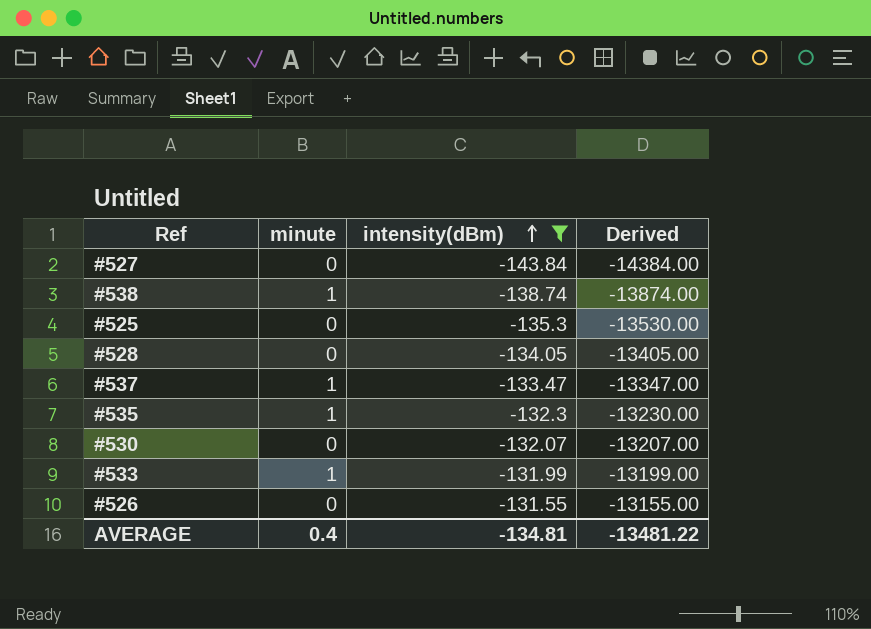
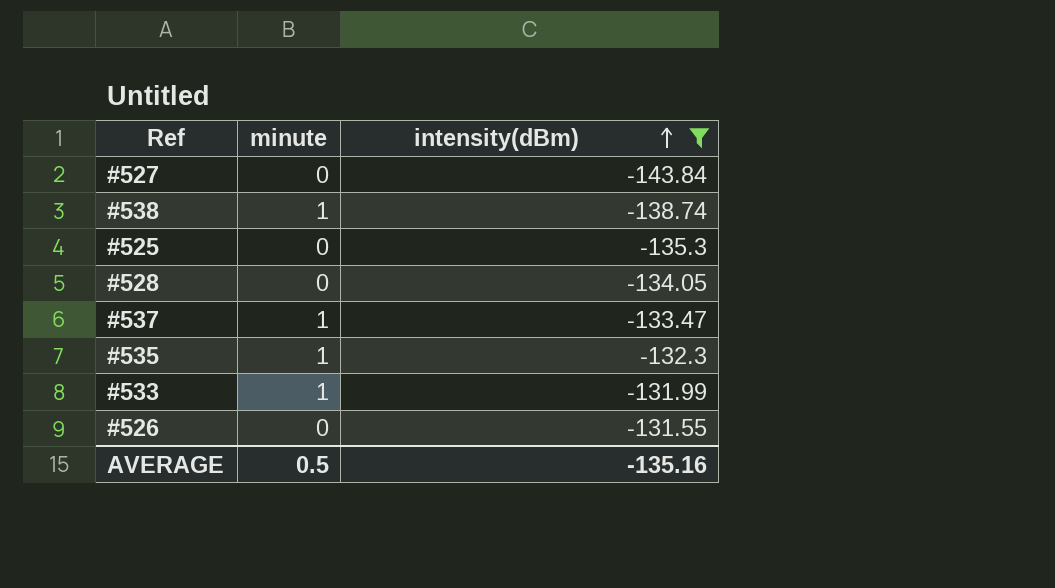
column Derived | formula: [intensity(dBm)] * 100 -> none
row #530: 0 | -132.07 | -13207.00 -> none
AVERAGE | minute: 0.4 -> 0.5
AVERAGE | intensity(dBm): -134.81 -> -135.16

